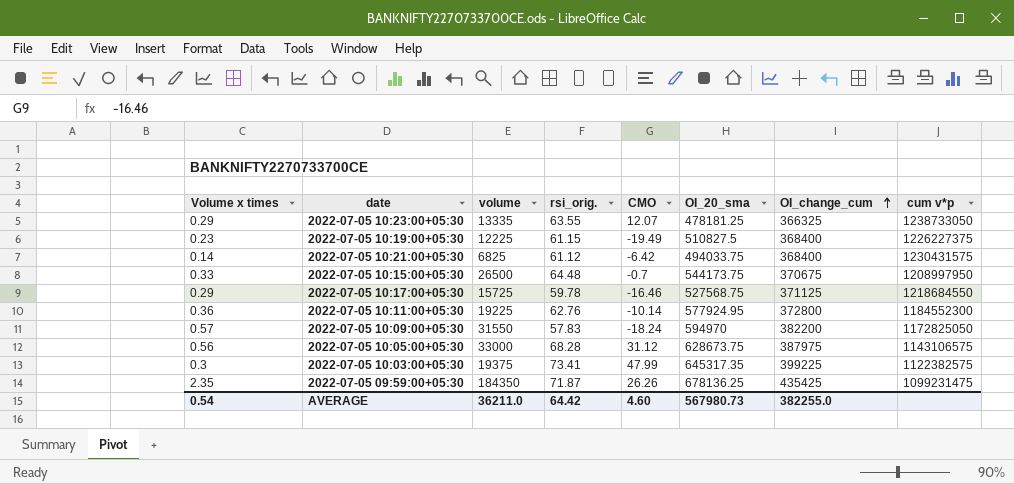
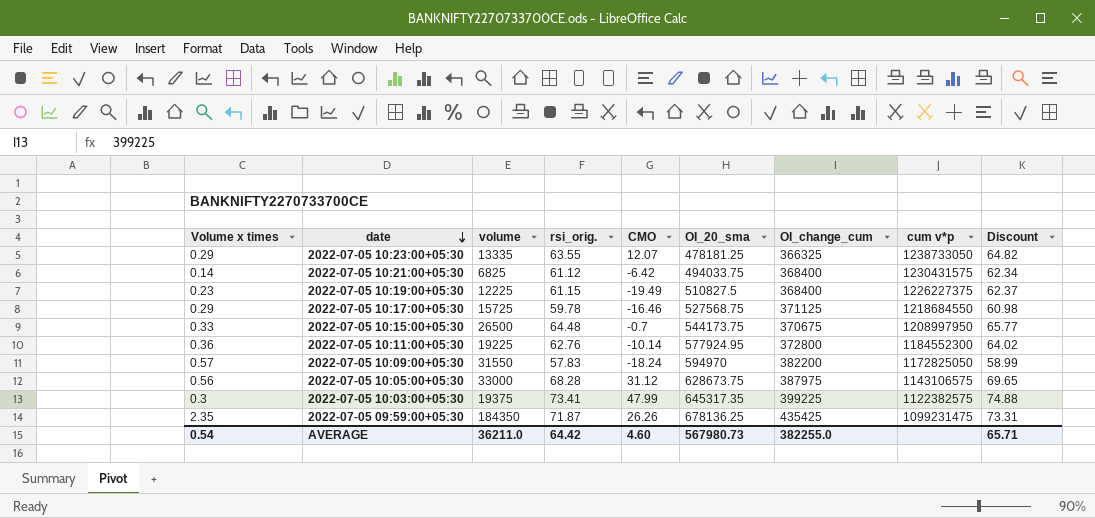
row order: OI_change_cum ascending -> date descending
column Discount | formula: none -> [rsi_orig.] * 1.02

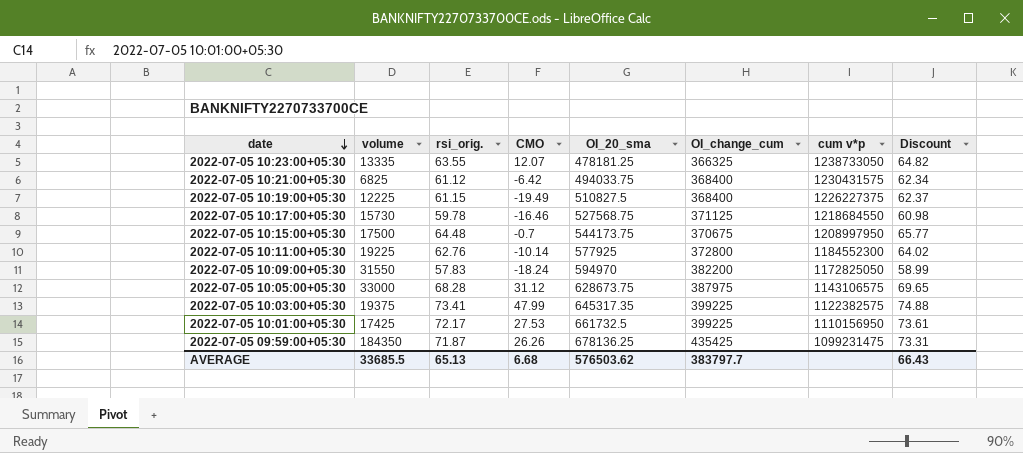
column Volume x times | position: 1 -> none
2022-07-05 10:17:00+05:30 | volume: 15725 -> 15730
2022-07-05 10:15:00+05:30 | volume: 26500 -> 17500
2022-07-05 10:11:00+05:30 | OI_20_sma: 577924.95 -> 577925
row 2022-07-05 10:01:00+05:30: none -> 17425 | 72.17 | 27.53 | 661732.5 | 399225 | 1110156950 | 73.61
AVERAGE | volume: 36211.0 -> 33685.5
AVERAGE | rsi_orig.: 64.42 -> 65.13
AVERAGE | CMO: 4.60 -> 6.68
AVERAGE | OI_20_sma: 567980.73 -> 576503.62
AVERAGE | OI_change_cum: 382255.0 -> 383797.7
AVERAGE | Discount: 65.71 -> 66.43

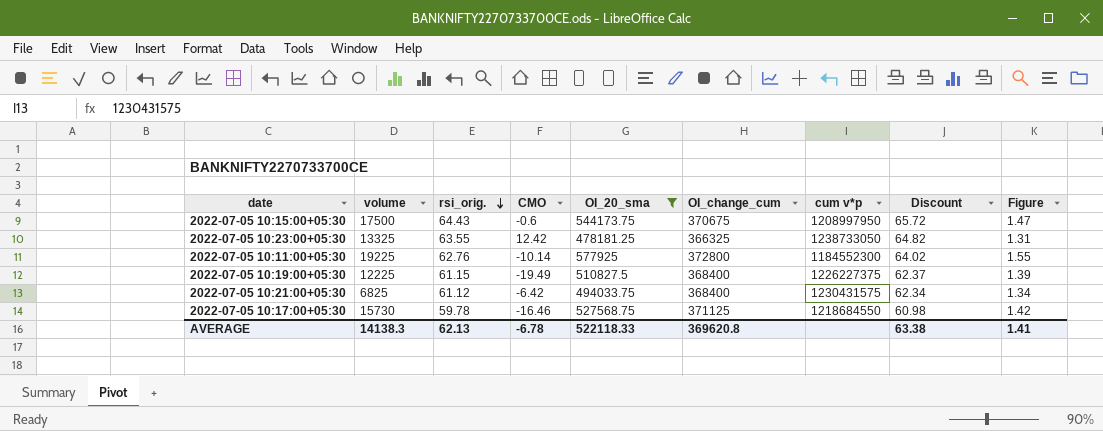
filter: none -> OI_20_sma <= 577925
row order: date descending -> rsi_orig. descending
column Figure | formula: none -> [OI_20_sma] / [OI_change_cum]
2022-07-05 10:15:00+05:30 | rsi_orig.: 64.48 -> 64.43
2022-07-05 10:15:00+05:30 | CMO: -0.7 -> -0.6
2022-07-05 10:15:00+05:30 | Discount: 65.77 -> 65.72
2022-07-05 10:23:00+05:30 | volume: 13335 -> 13325
2022-07-05 10:23:00+05:30 | CMO: 12.07 -> 12.42
AVERAGE | volume: 33685.5 -> 14138.3
AVERAGE | rsi_orig.: 65.13 -> 62.13
AVERAGE | CMO: 6.68 -> -6.78
AVERAGE | OI_20_sma: 576503.62 -> 522118.33
AVERAGE | OI_change_cum: 383797.7 -> 369620.8
AVERAGE | Discount: 66.43 -> 63.38

